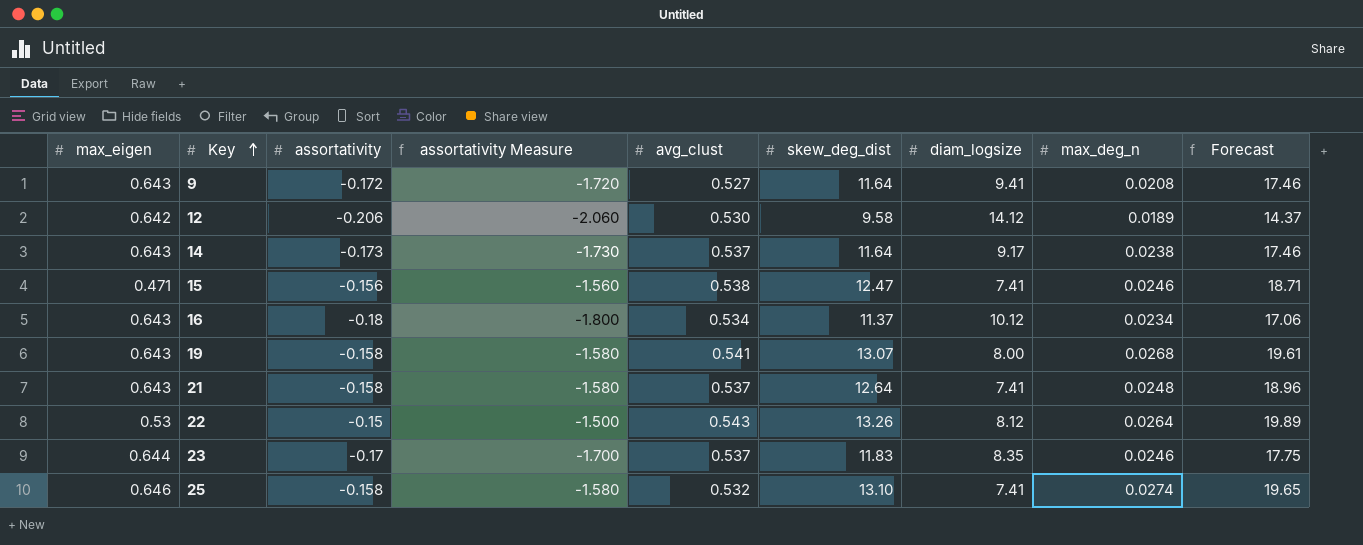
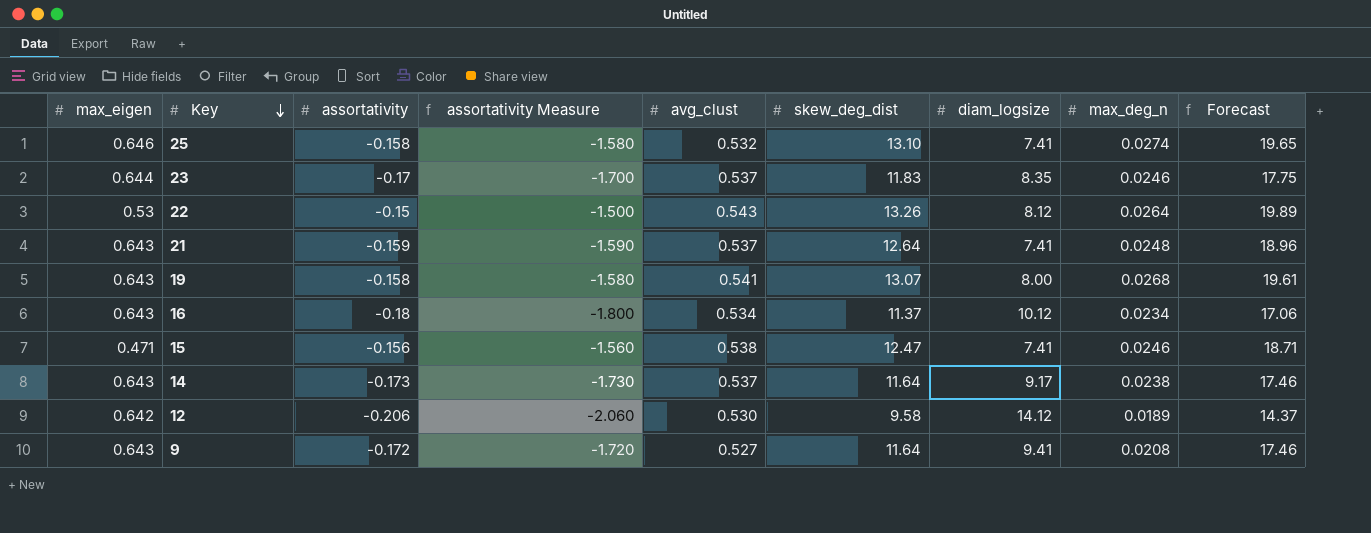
row order: Key ascending -> Key descending
21 | assortativity: -0.158 -> -0.159
21 | assortativity Measure: -1.580 -> -1.590

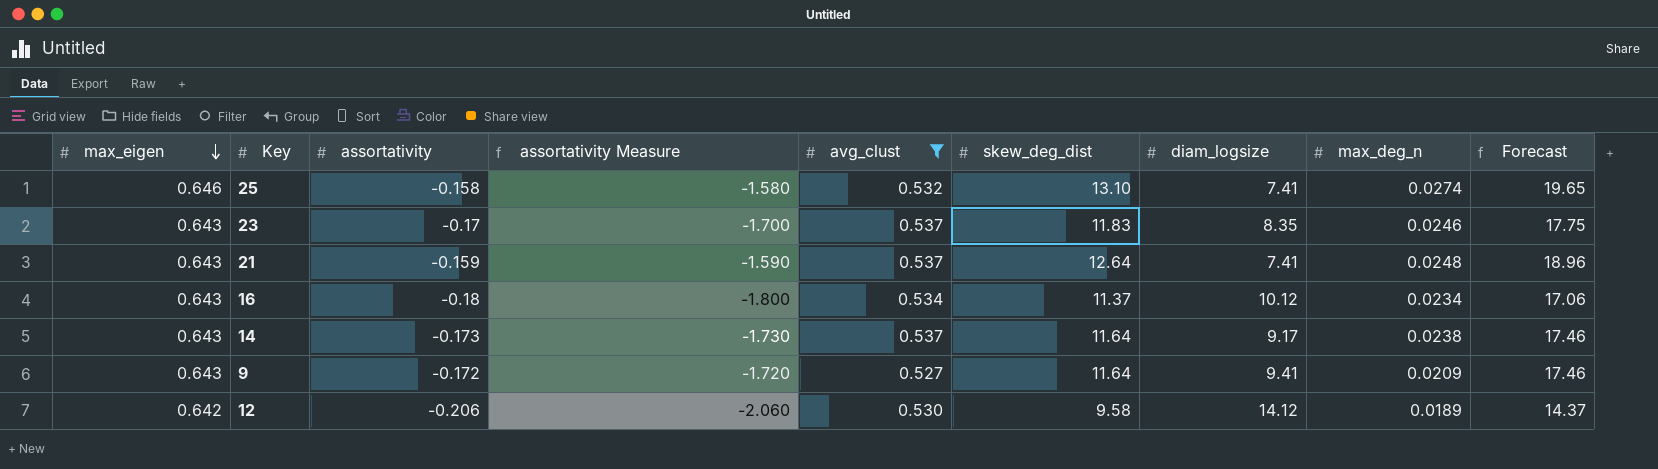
filter: none -> avg_clust <= 0.537
row order: Key descending -> max_eigen descending
23 | max_eigen: 0.644 -> 0.643
9 | max_deg_n: 0.0208 -> 0.0209

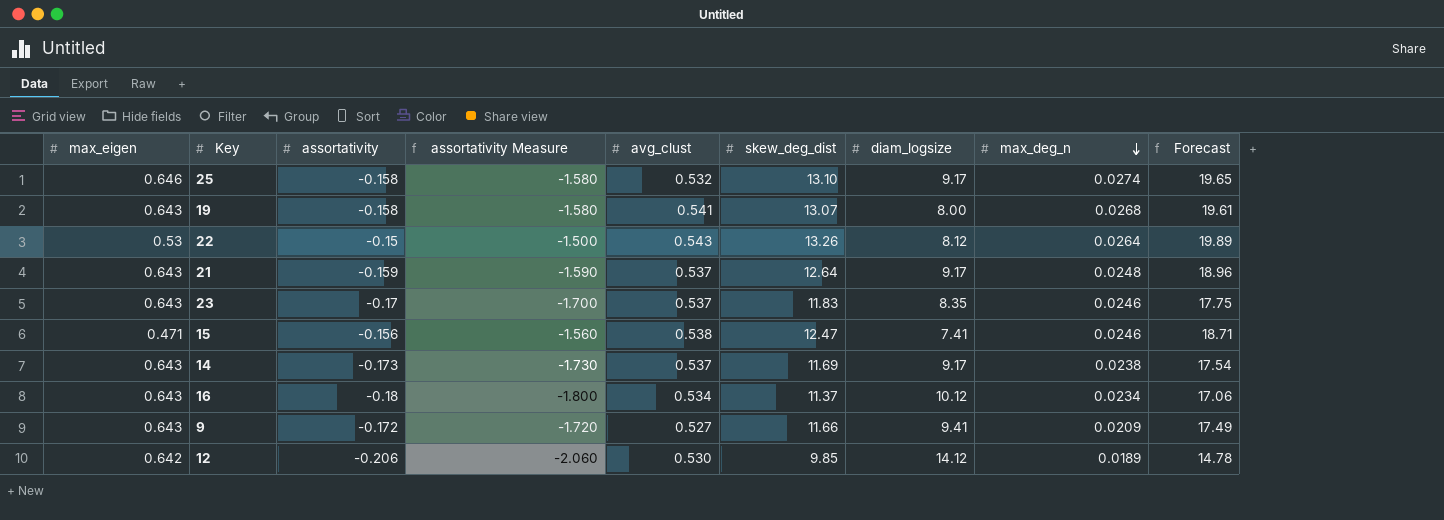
filter: avg_clust <= 0.537 -> none
row order: max_eigen descending -> max_deg_n descending
25 | diam_logsize: 7.41 -> 9.17
21 | diam_logsize: 7.41 -> 9.17
14 | skew_deg_dist: 11.64 -> 11.69
14 | Forecast: 17.46 -> 17.54
9 | skew_deg_dist: 11.64 -> 11.66
9 | Forecast: 17.46 -> 17.49
12 | skew_deg_dist: 9.58 -> 9.85
12 | Forecast: 14.37 -> 14.78

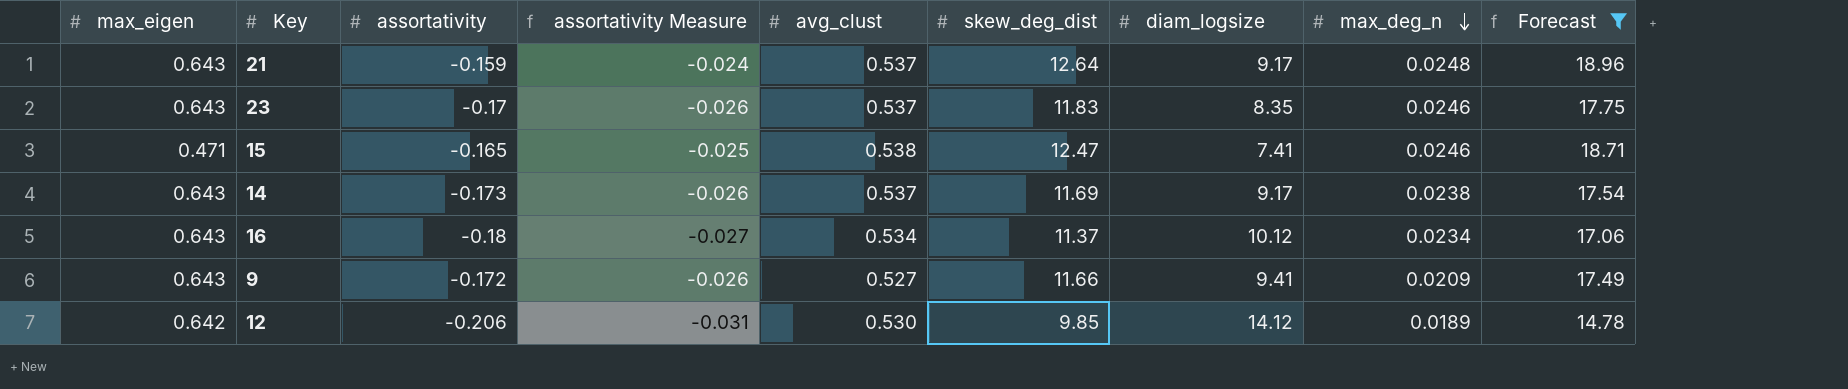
filter: none -> Forecast <= 18.96
column assortativity Measure | formula: [assortativity] * 10 -> [assortativity] * 0.15
15 | assortativity: -0.156 -> -0.165

